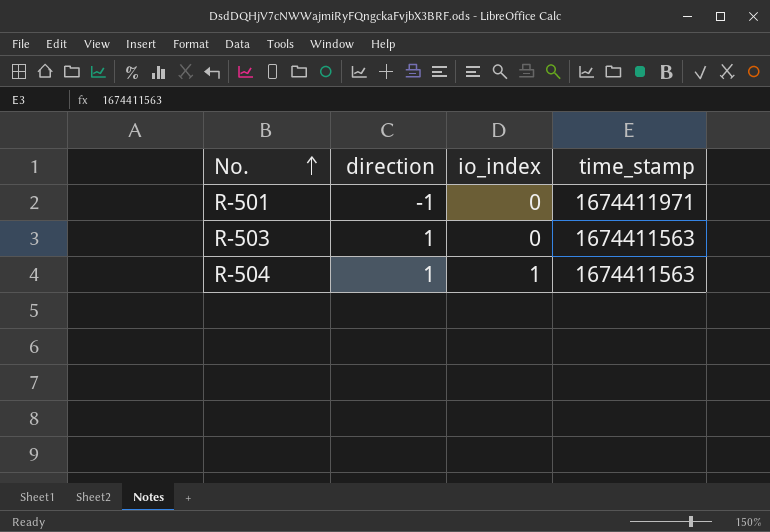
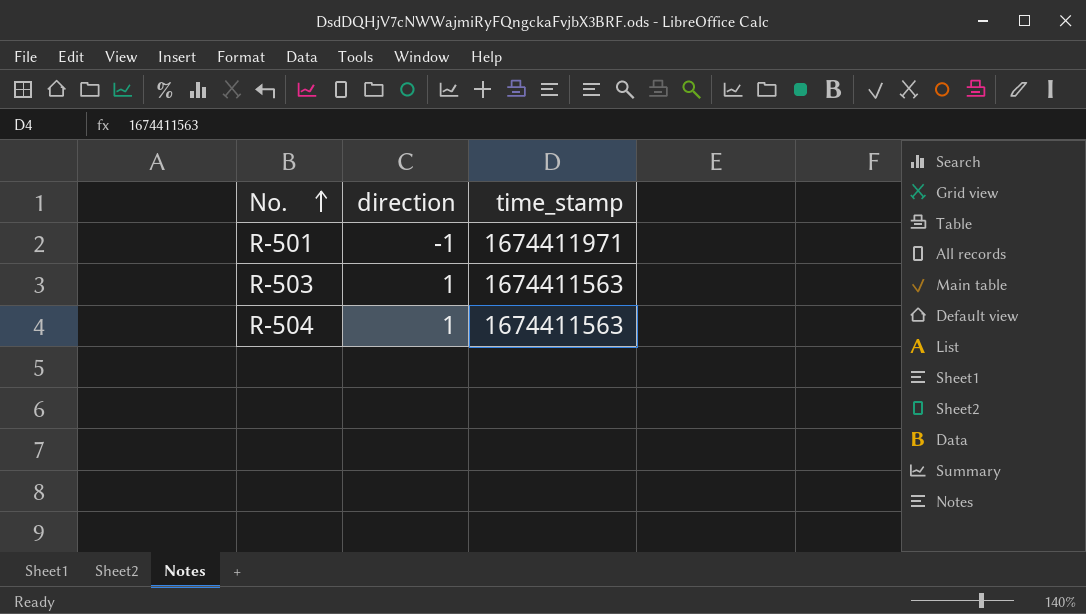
column io_index | position: 3 -> none

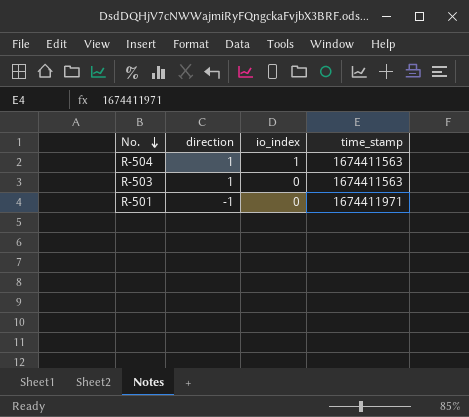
row order: No. ascending -> No. descending
column io_index | position: none -> 3

